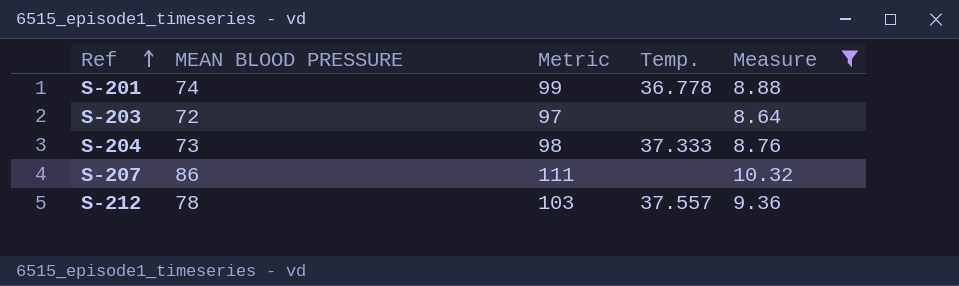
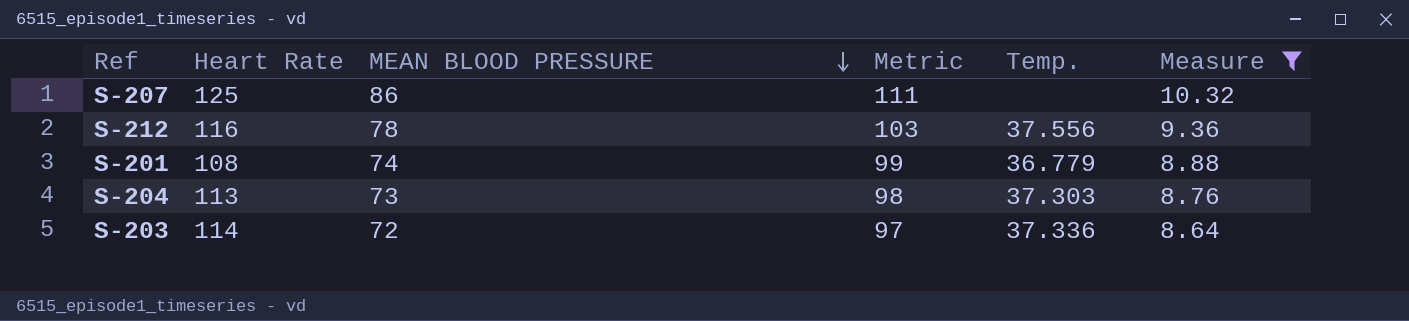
row order: Ref ascending -> MEAN BLOOD PRESSURE descending
column Heart Rate | position: none -> 2
S-212 | Temp.: 37.557 -> 37.556
S-201 | Temp.: 36.778 -> 36.779
S-204 | Temp.: 37.333 -> 37.303
S-203 | Temp.: none -> 37.336

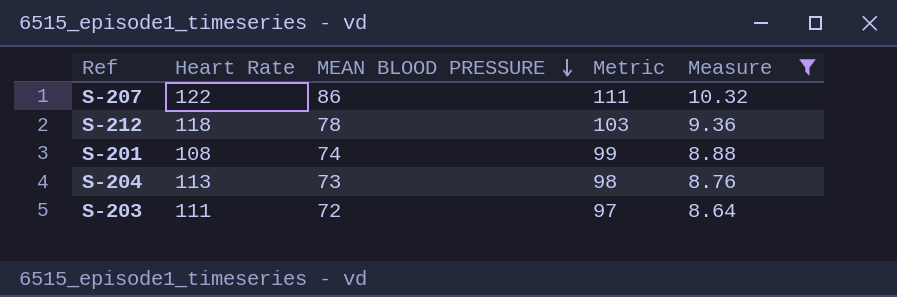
column Temp. | position: 5 -> none
S-207 | Heart Rate: 125 -> 122
S-212 | Heart Rate: 116 -> 118
S-203 | Heart Rate: 114 -> 111

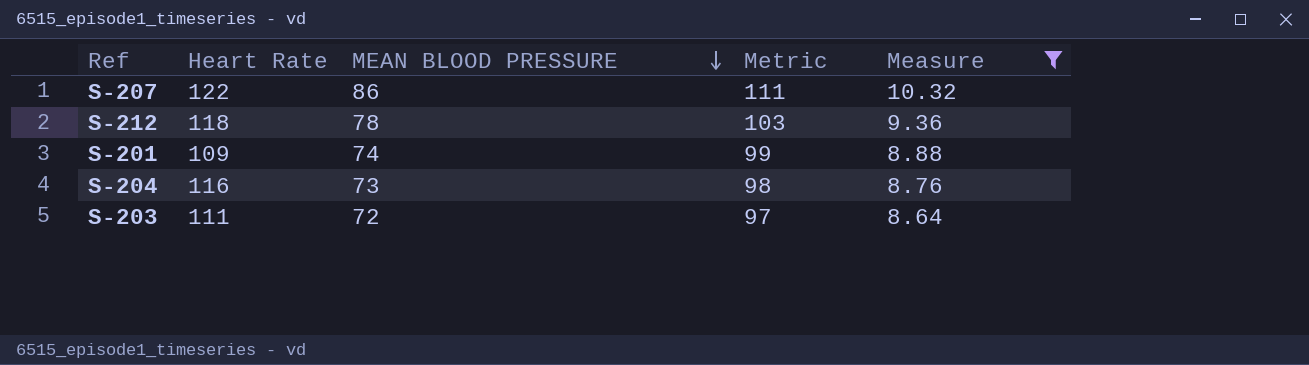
S-201 | Heart Rate: 108 -> 109
S-204 | Heart Rate: 113 -> 116

